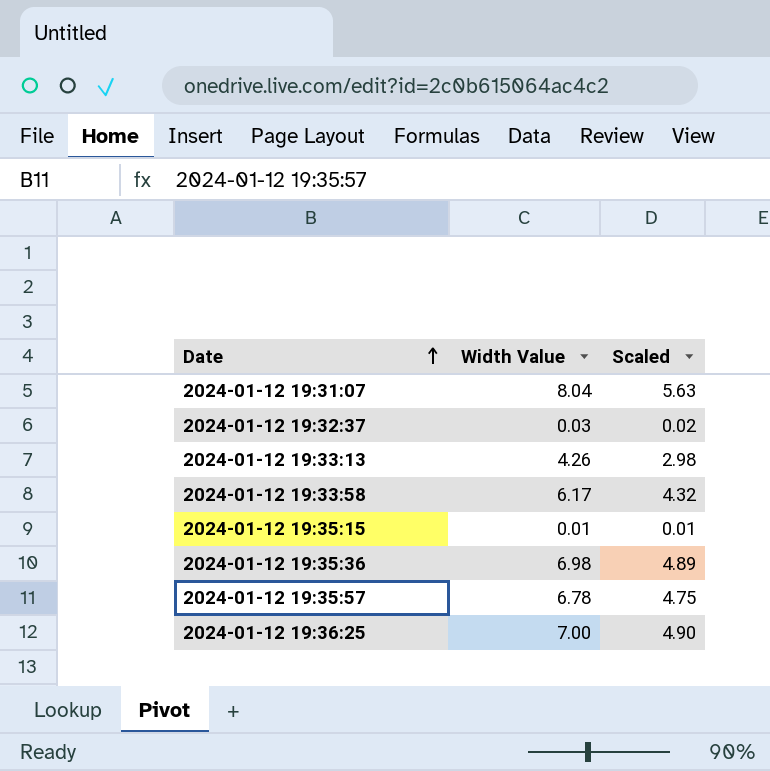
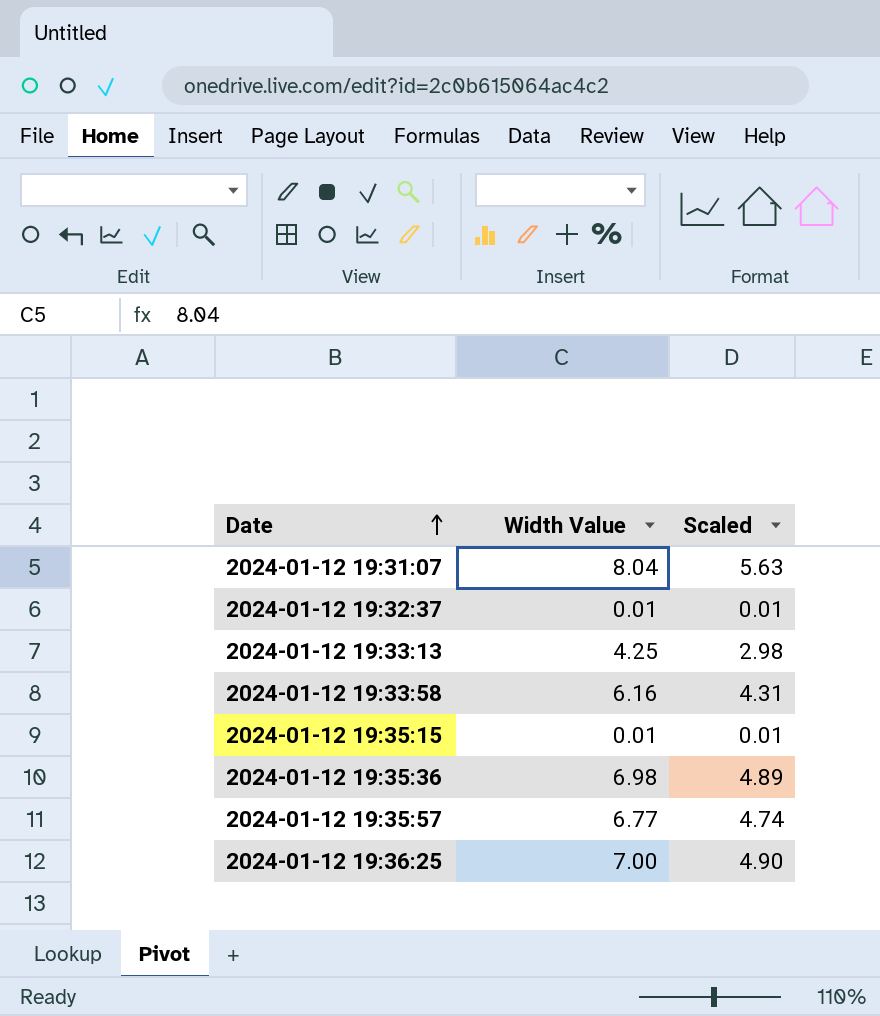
2024-01-12 19:32:37 | Width Value: 0.03 -> 0.01
2024-01-12 19:32:37 | Scaled: 0.02 -> 0.01
2024-01-12 19:33:13 | Width Value: 4.26 -> 4.25
2024-01-12 19:33:58 | Width Value: 6.17 -> 6.16
2024-01-12 19:33:58 | Scaled: 4.32 -> 4.31
2024-01-12 19:35:57 | Width Value: 6.78 -> 6.77
2024-01-12 19:35:57 | Scaled: 4.75 -> 4.74

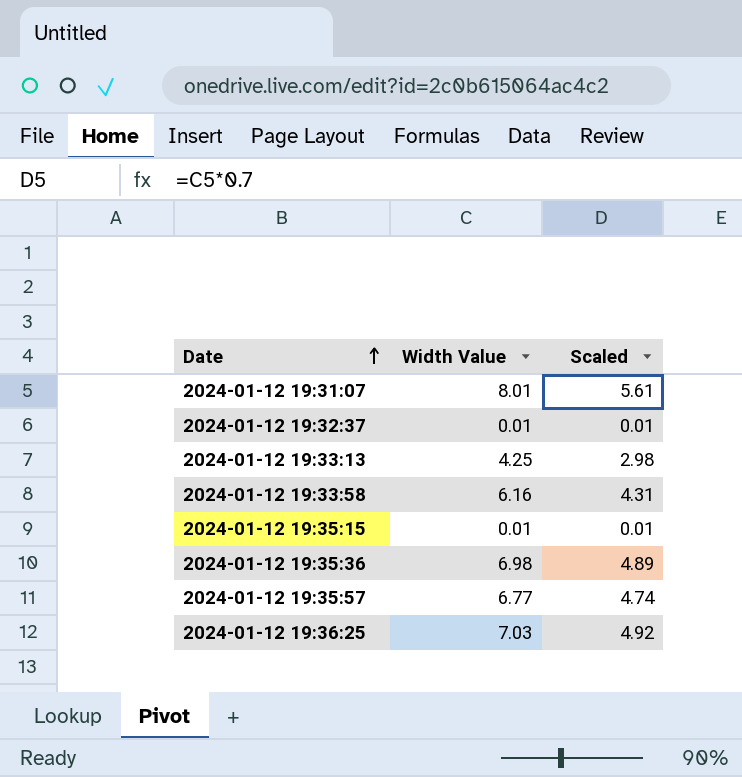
2024-01-12 19:31:07 | Width Value: 8.04 -> 8.01
2024-01-12 19:31:07 | Scaled: 5.63 -> 5.61
2024-01-12 19:36:25 | Width Value: 7.00 -> 7.03
2024-01-12 19:36:25 | Scaled: 4.90 -> 4.92

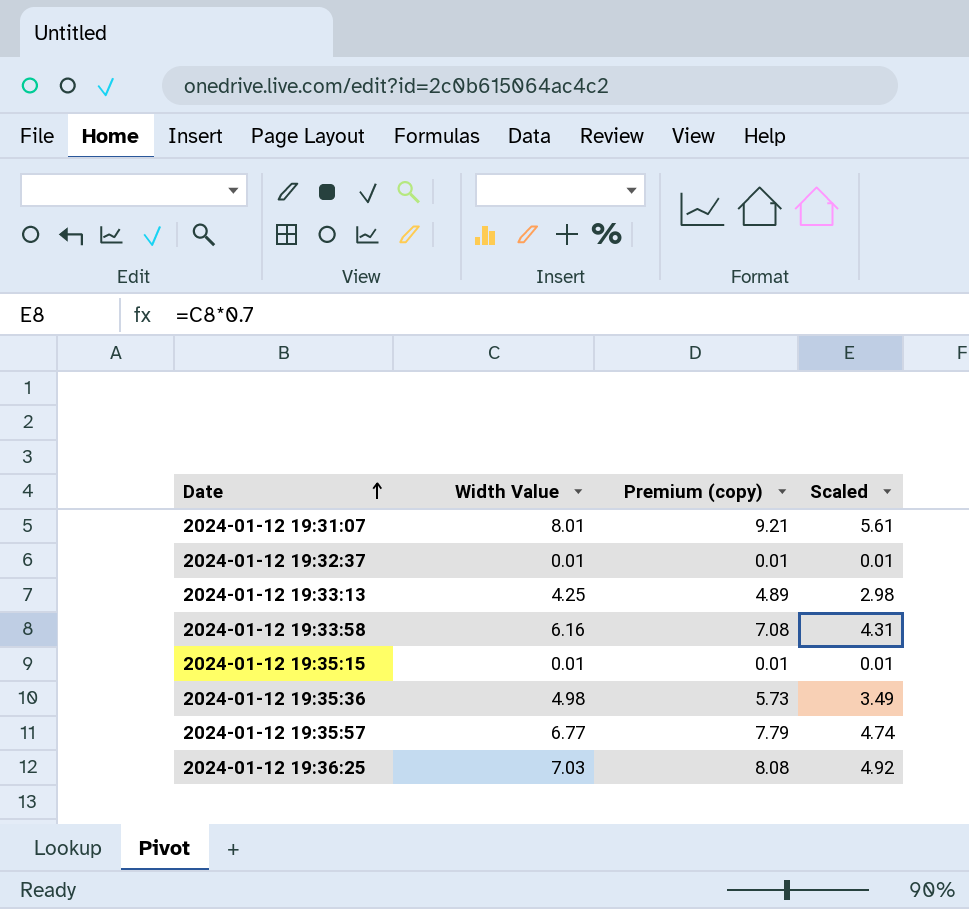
column Premium (copy) | formula: none -> [Width Value] * 1.15
2024-01-12 19:35:36 | Width Value: 6.98 -> 4.98
2024-01-12 19:35:36 | Scaled: 4.89 -> 3.49

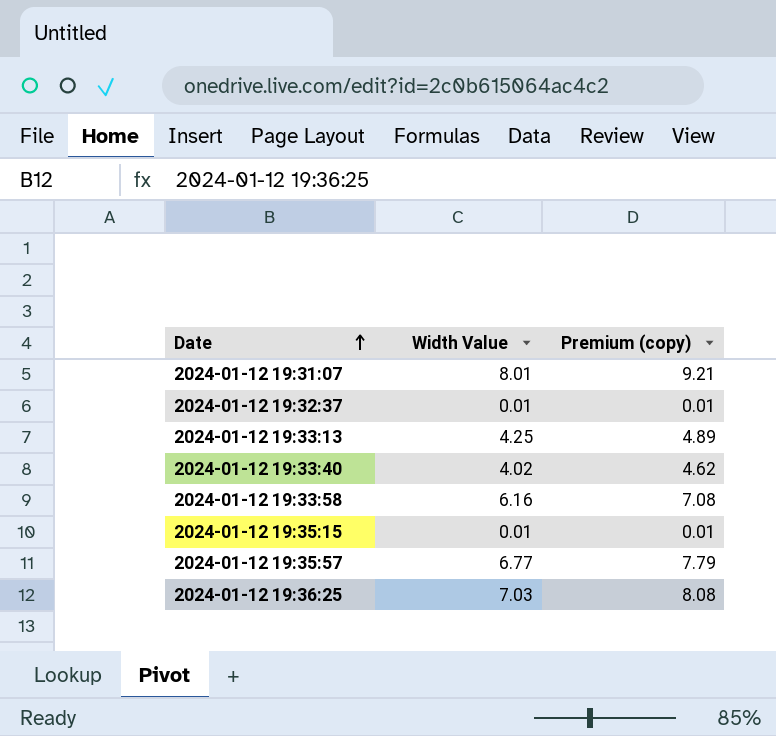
column Scaled | formula: [Width Value] * 0.7 -> none
row 2024-01-12 19:35:36: 4.98 | 5.73 | 3.49 -> none
row 2024-01-12 19:33:40: none -> 4.02 | 4.62

